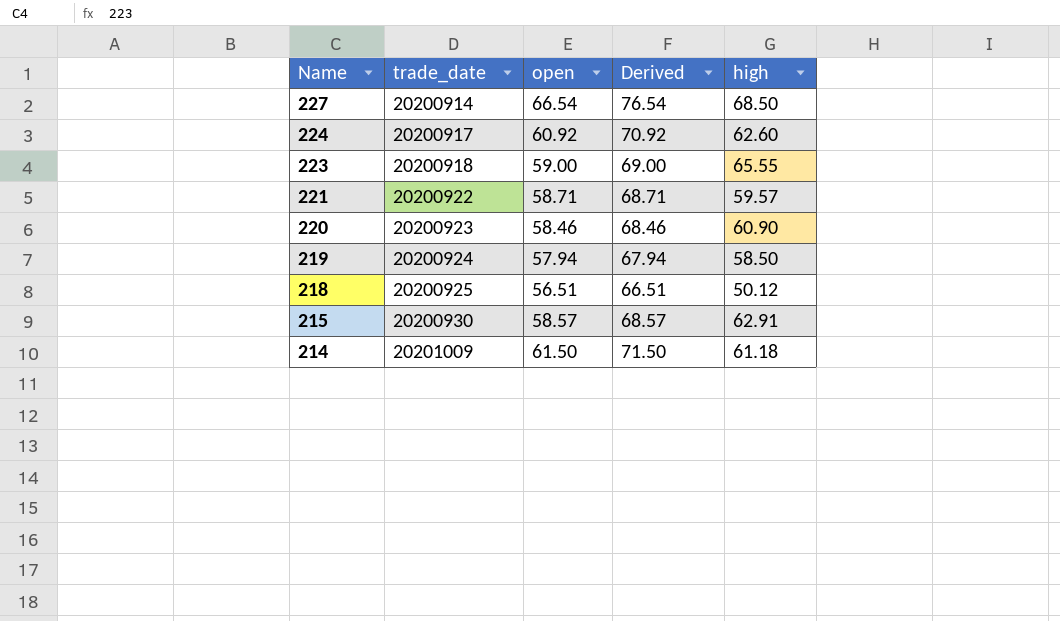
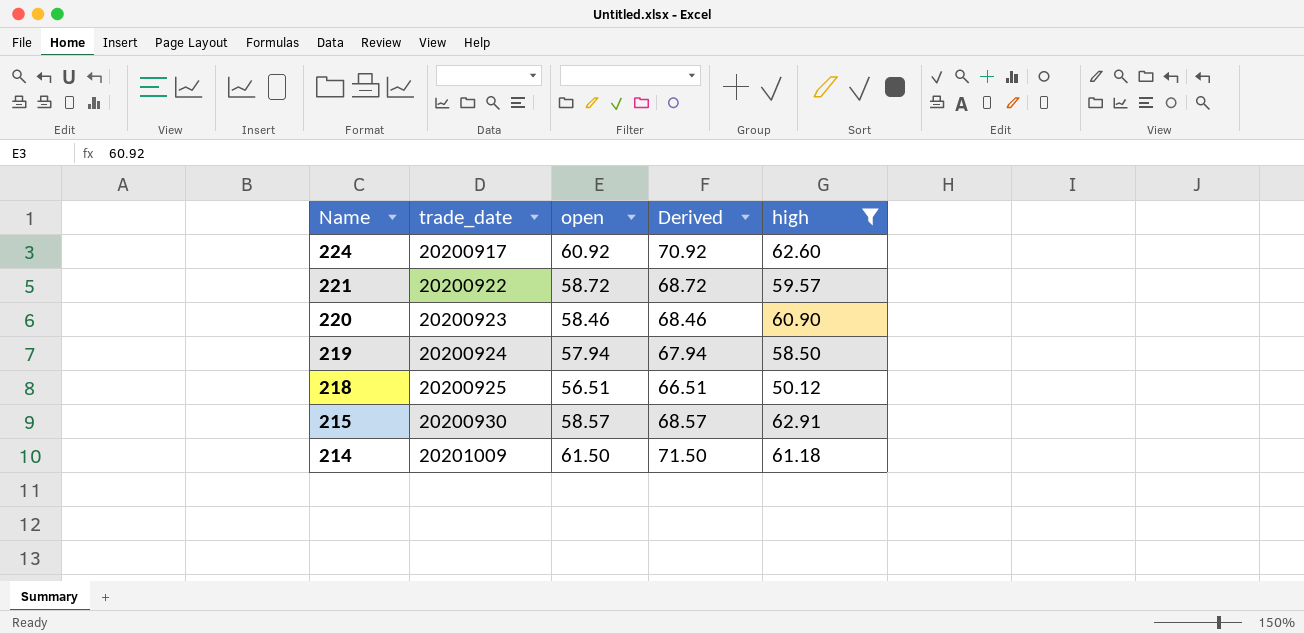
filter: none -> high <= 62.91
221 | open: 58.71 -> 58.72
221 | Derived: 68.71 -> 68.72

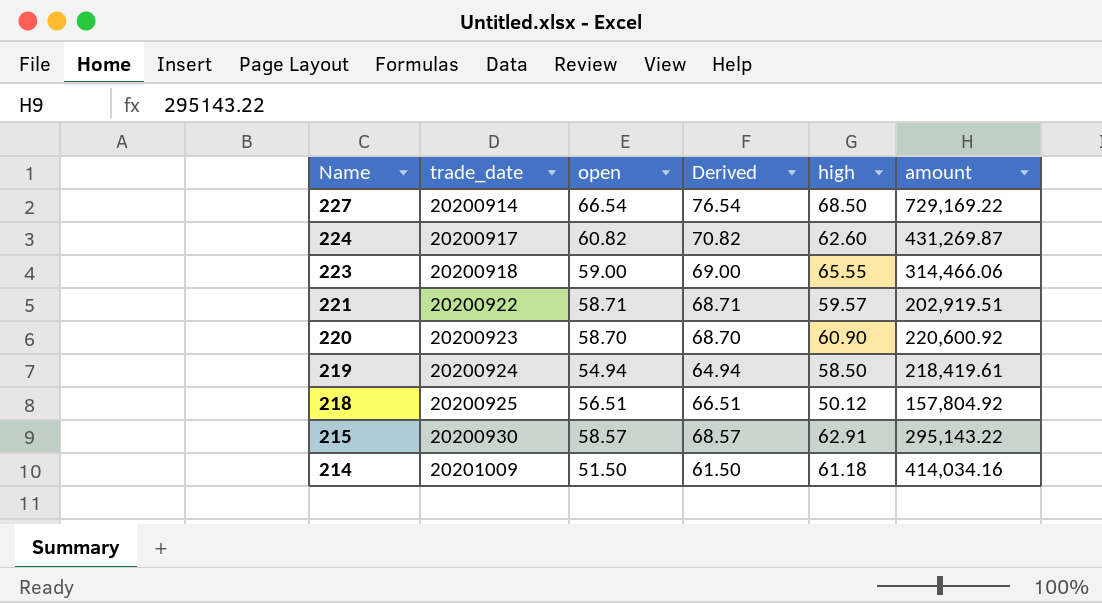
filter: high <= 62.91 -> none
column amount | position: none -> 6
224 | open: 60.92 -> 60.82
224 | Derived: 70.92 -> 70.82
221 | open: 58.72 -> 58.71
221 | Derived: 68.72 -> 68.71
220 | open: 58.46 -> 58.70
220 | Derived: 68.46 -> 68.70
219 | open: 57.94 -> 54.94
219 | Derived: 67.94 -> 64.94
214 | open: 61.50 -> 51.50
214 | Derived: 71.50 -> 61.50

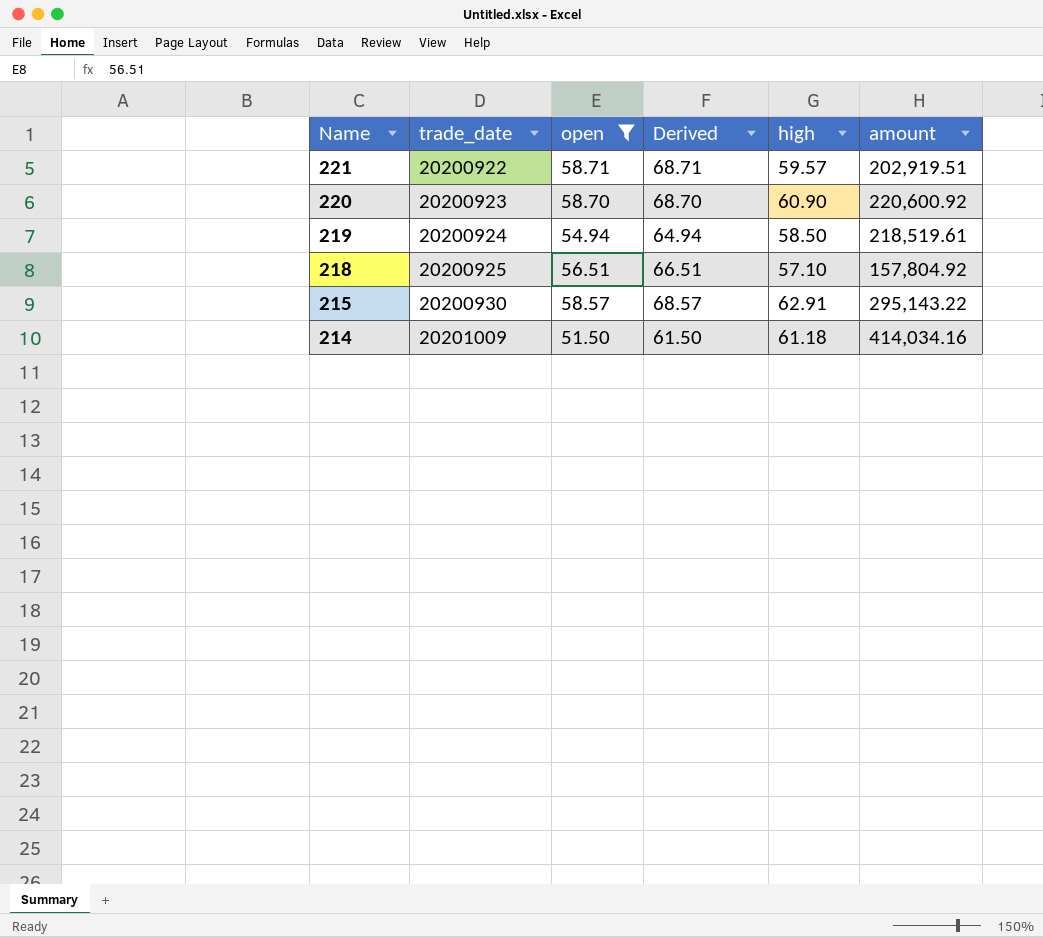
filter: none -> open <= 58.71
219 | amount: 218,419.61 -> 218,519.61
218 | high: 50.12 -> 57.10

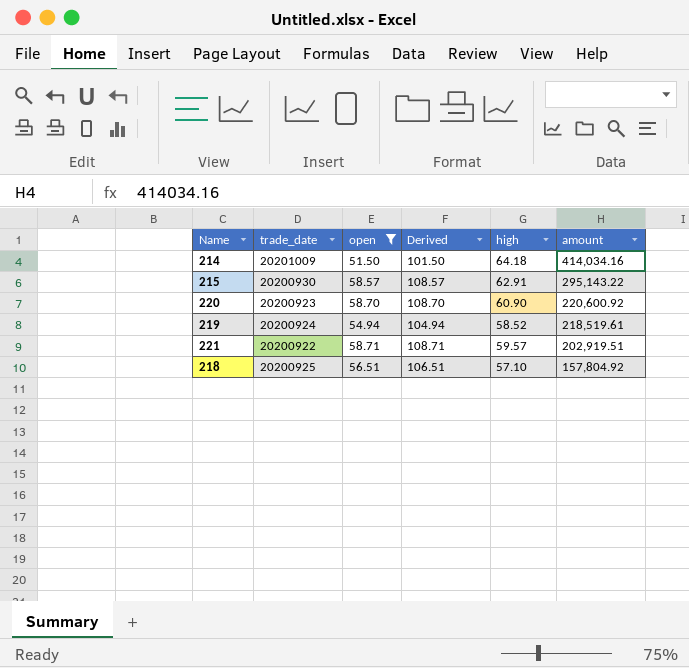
row order: Name descending -> amount descending
column Derived | formula: [open] + 10 -> [open] + 50
214 | high: 61.18 -> 64.18
219 | high: 58.50 -> 58.52

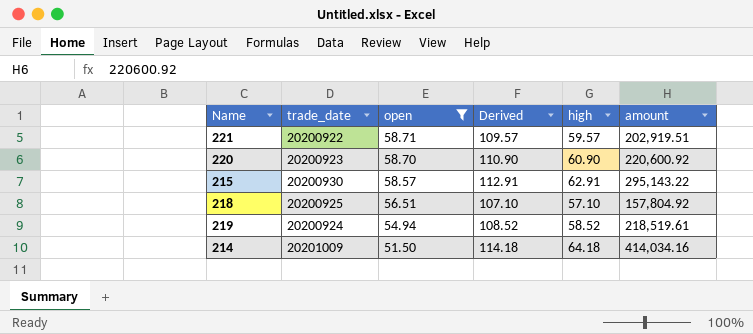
row order: amount descending -> open descending
column Derived | formula: [open] + 50 -> [high] + 50

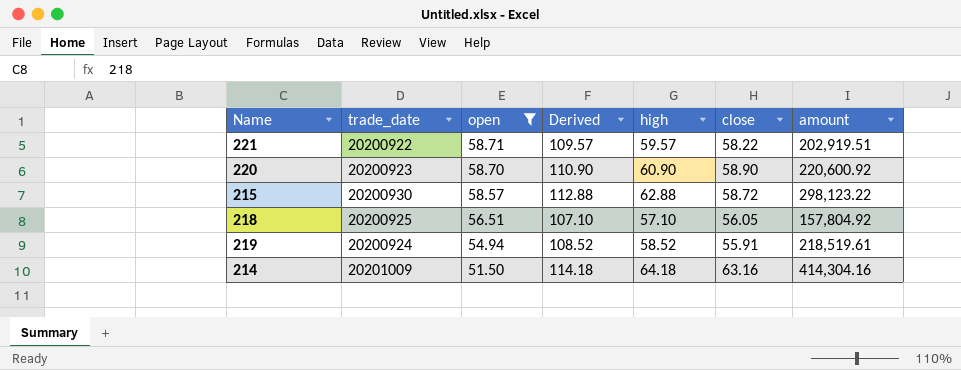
column close | position: none -> 6
215 | Derived: 112.91 -> 112.88
215 | high: 62.91 -> 62.88
215 | amount: 295,143.22 -> 298,123.22
214 | amount: 414,034.16 -> 414,304.16

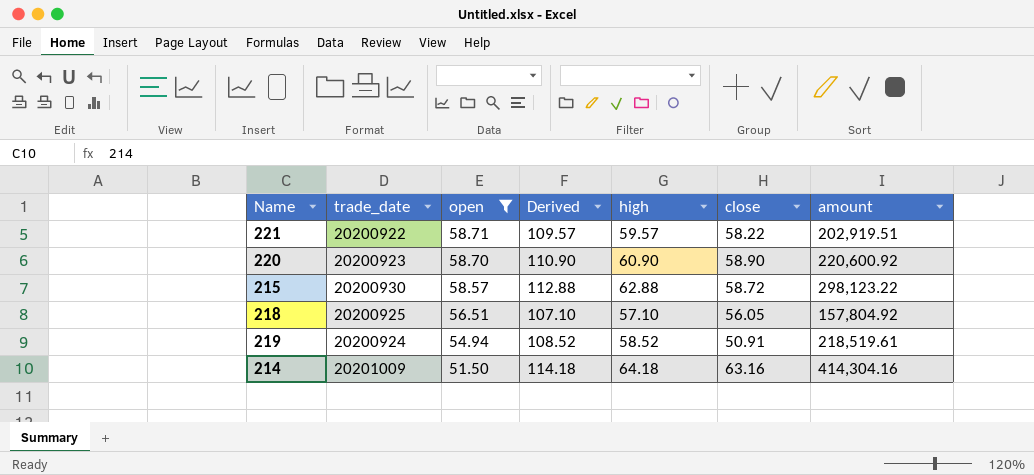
219 | close: 55.91 -> 50.91

